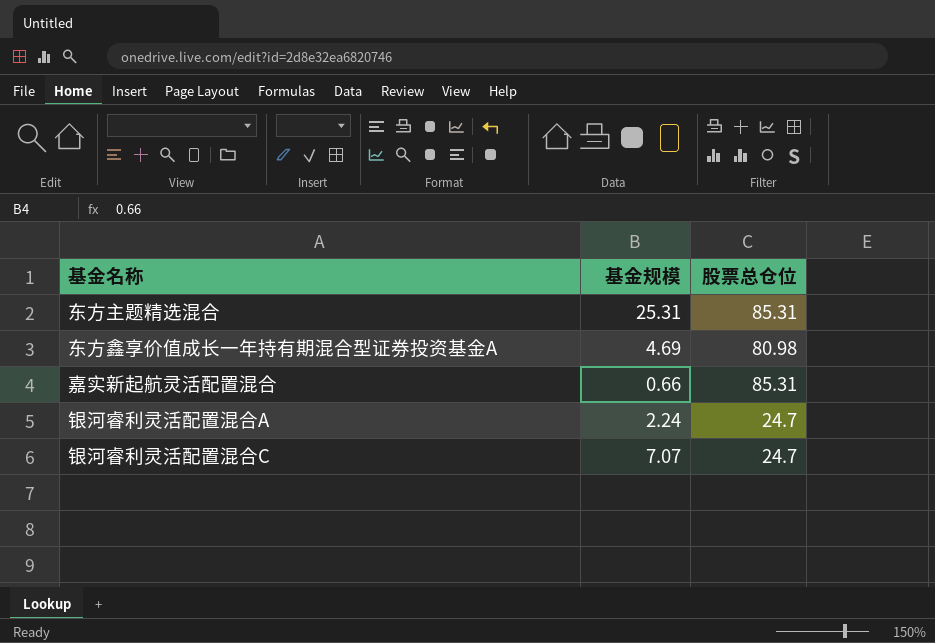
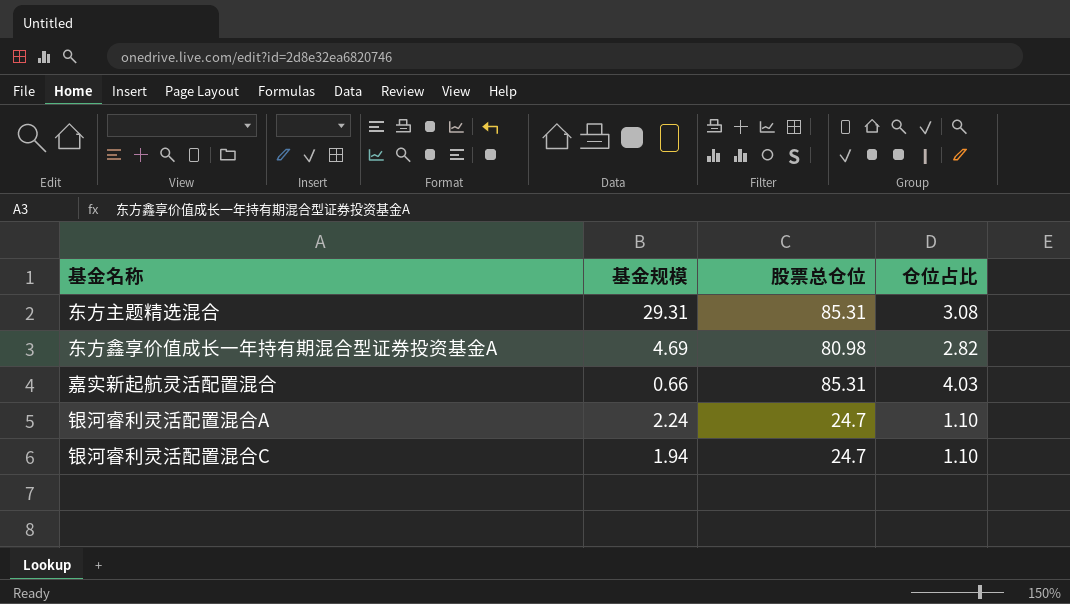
column 仓位占比 | position: none -> 4
东方主题精选混合 | 基金规模: 25.31 -> 29.31
银河睿利灵活配置混合C | 基金规模: 7.07 -> 1.94

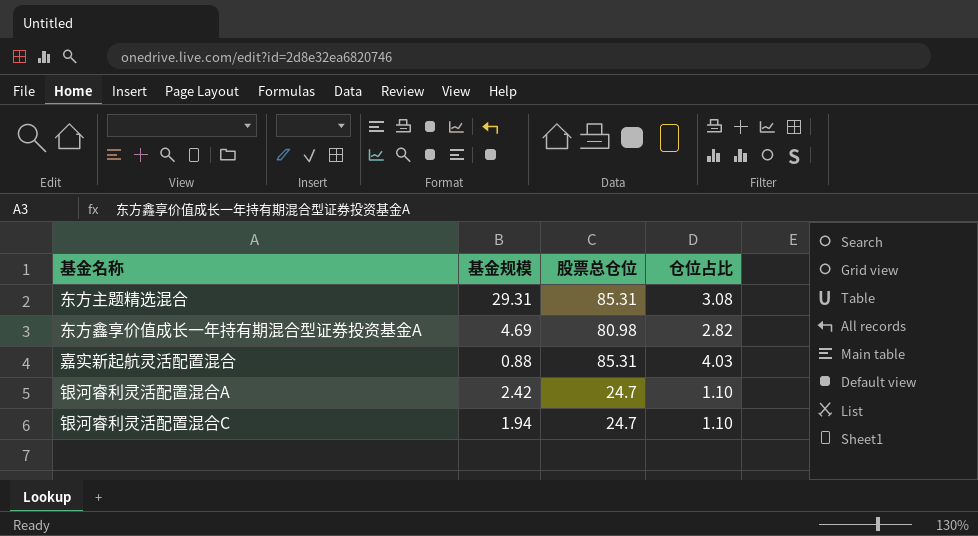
嘉实新起航灵活配置混合 | 基金规模: 0.66 -> 0.88
银河睿利灵活配置混合A | 基金规模: 2.24 -> 2.42

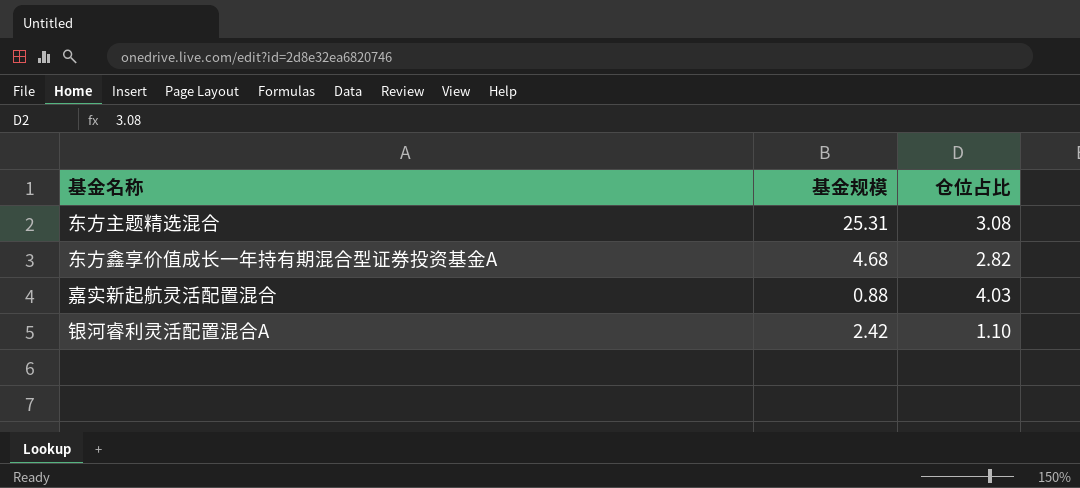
column 股票总仓位 | position: 3 -> none
row 银河睿利灵活配置混合C: 1.94 | 24.7 | 1.10 -> none
东方主题精选混合 | 基金规模: 29.31 -> 25.31
东方鑫享价值成长一年持有期混合型证券投资基金A | 基金规模: 4.69 -> 4.68

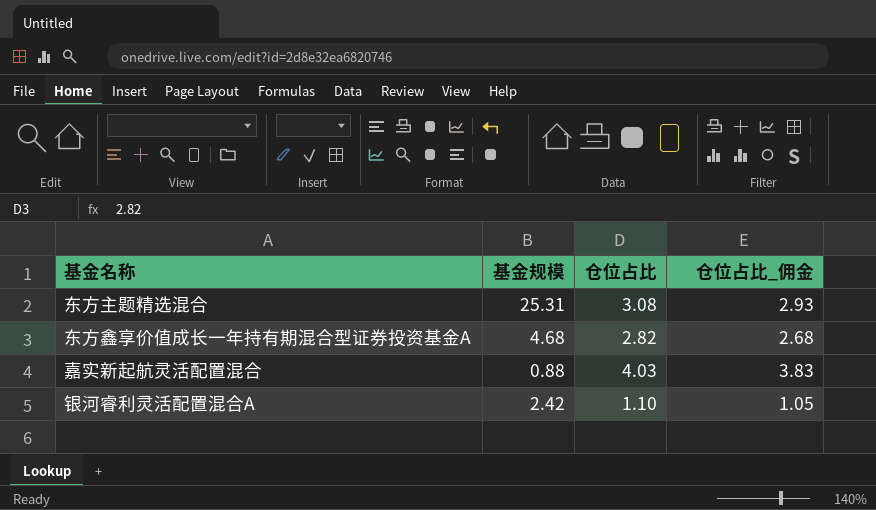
column 仓位占比_佣金 | formula: none -> [仓位占比] * 0.95

